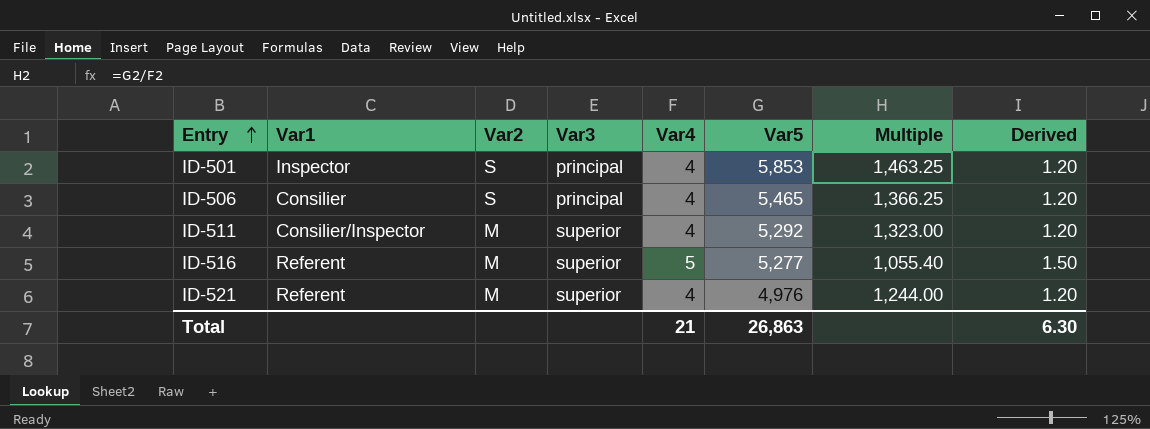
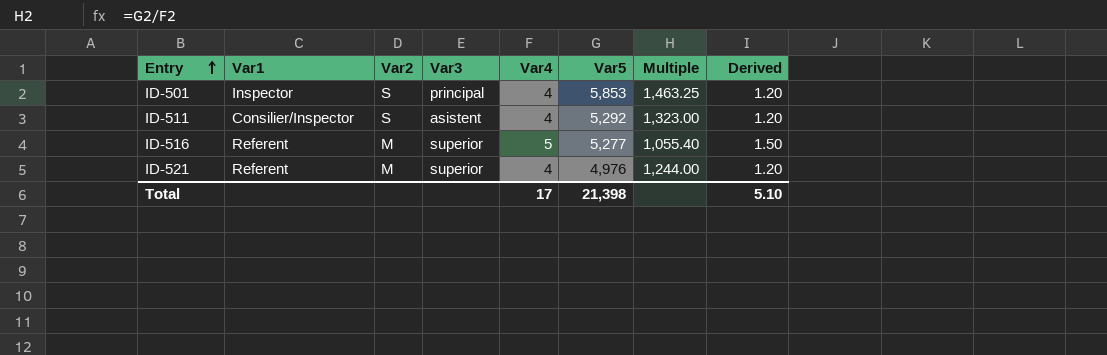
row ID-506: Consilier | S | principal | 4 | 5,465 | 1,366.25 | 1.20 -> none
ID-511 | Var2: M -> S
ID-511 | Var3: superior -> asistent
Total | Var4: 21 -> 17
Total | Var5: 26,863 -> 21,398
Total | Derived: 6.30 -> 5.10

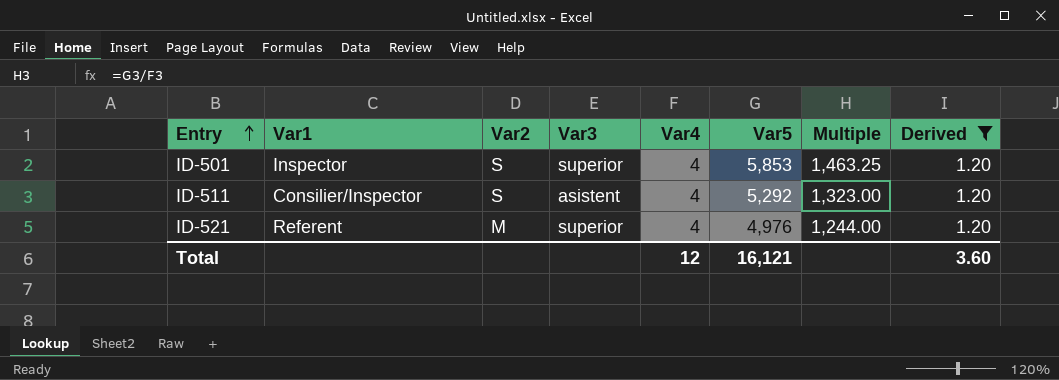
filter: none -> Derived = 1.20
ID-501 | Var3: principal -> superior
Total | Var4: 17 -> 12
Total | Var5: 21,398 -> 16,121
Total | Derived: 5.10 -> 3.60

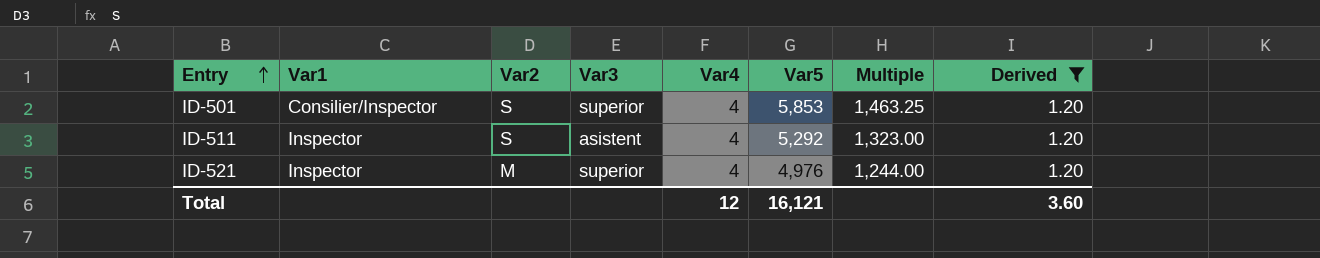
ID-501 | Var1: Inspector -> Consilier/Inspector
ID-511 | Var1: Consilier/Inspector -> Inspector
ID-521 | Var1: Referent -> Inspector

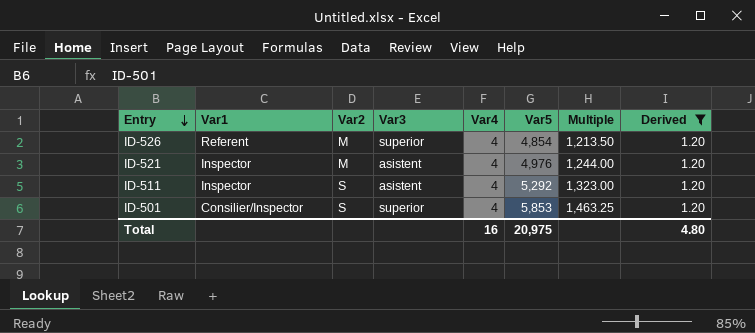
row order: Entry ascending -> Entry descending
row ID-526: none -> Referent | M | superior | 4 | 4,854 | 1,213.50 | 1.20
ID-521 | Var3: superior -> asistent
Total | Var4: 12 -> 16
Total | Var5: 16,121 -> 20,975
Total | Derived: 3.60 -> 4.80

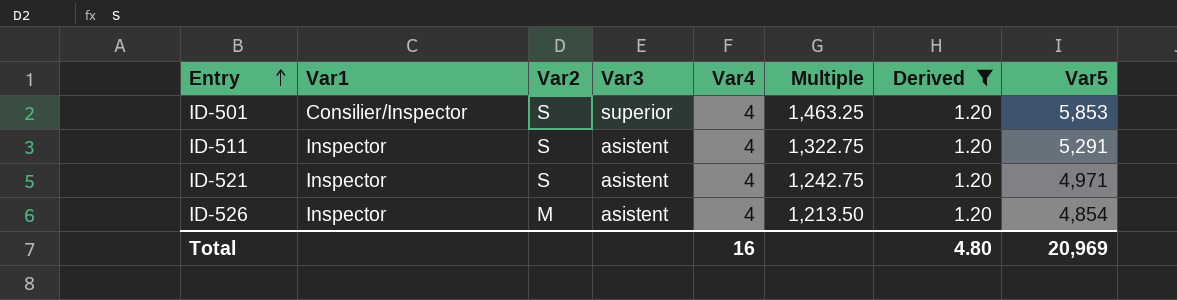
row order: Entry descending -> Entry ascending
column Var5 | position: 6 -> 8
ID-511 | Multiple: 1,323.00 -> 1,322.75
ID-511 | Var5: 5,292 -> 5,291
ID-521 | Var2: M -> S
ID-521 | Multiple: 1,244.00 -> 1,242.75
ID-521 | Var5: 4,976 -> 4,971
ID-526 | Var1: Referent -> Inspector
ID-526 | Var3: superior -> asistent
Total | Var5: 20,975 -> 20,969

